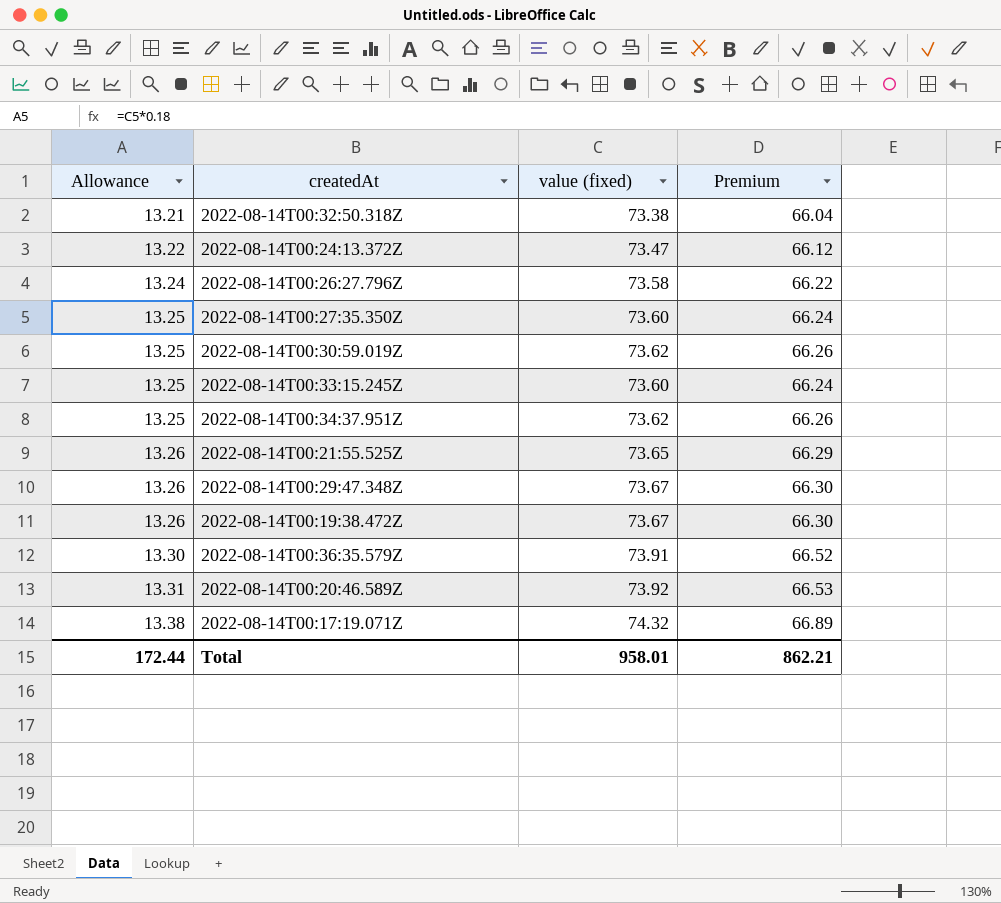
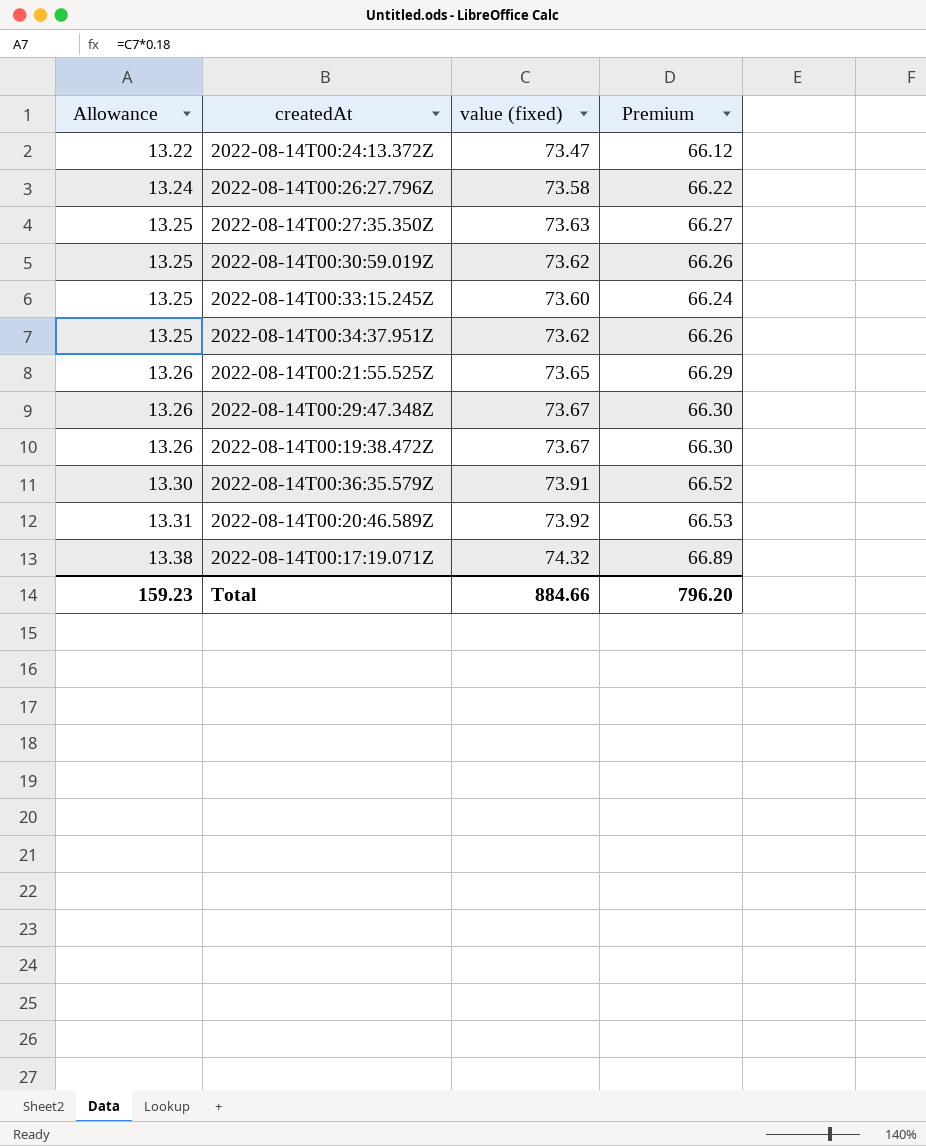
row 2022-08-14T00:32:50.318Z: 13.21 | 73.38 | 66.04 -> none
2022-08-14T00:27:35.350Z | value (fixed): 73.60 -> 73.63
2022-08-14T00:27:35.350Z | Premium: 66.24 -> 66.27
Total | Allowance: 172.44 -> 159.23
Total | value (fixed): 958.01 -> 884.66
Total | Premium: 862.21 -> 796.20

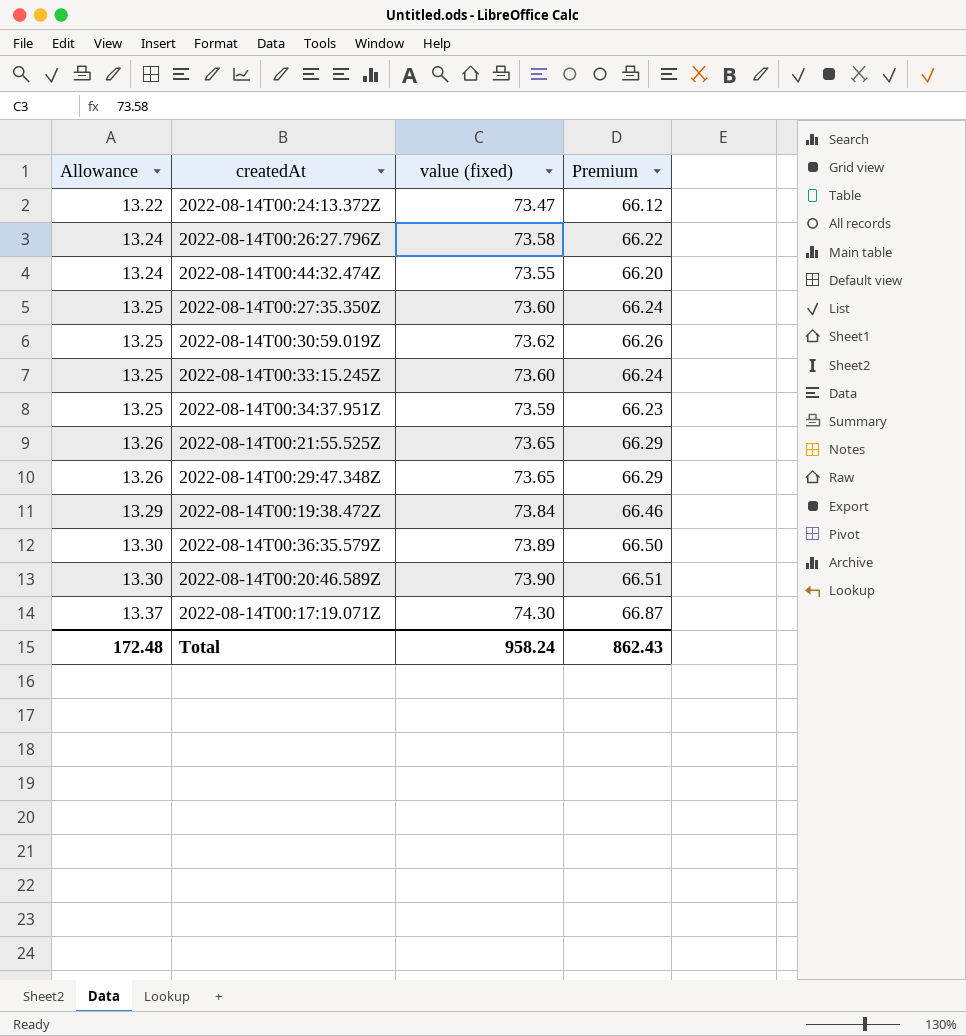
row 2022-08-14T00:44:32.474Z: none -> 13.24 | 73.55 | 66.20
2022-08-14T00:27:35.350Z | value (fixed): 73.63 -> 73.60
2022-08-14T00:27:35.350Z | Premium: 66.27 -> 66.24
2022-08-14T00:34:37.951Z | value (fixed): 73.62 -> 73.59
2022-08-14T00:34:37.951Z | Premium: 66.26 -> 66.23
2022-08-14T00:29:47.348Z | value (fixed): 73.67 -> 73.65
2022-08-14T00:29:47.348Z | Premium: 66.30 -> 66.29
2022-08-14T00:19:38.472Z | Allowance: 13.26 -> 13.29
2022-08-14T00:19:38.472Z | value (fixed): 73.67 -> 73.84
2022-08-14T00:19:38.472Z | Premium: 66.30 -> 66.46
2022-08-14T00:36:35.579Z | value (fixed): 73.91 -> 73.89
2022-08-14T00:36:35.579Z | Premium: 66.52 -> 66.50
2022-08-14T00:20:46.589Z | Allowance: 13.31 -> 13.30
2022-08-14T00:20:46.589Z | value (fixed): 73.92 -> 73.90
2022-08-14T00:20:46.589Z | Premium: 66.53 -> 66.51
2022-08-14T00:17:19.071Z | Allowance: 13.38 -> 13.37
2022-08-14T00:17:19.071Z | value (fixed): 74.32 -> 74.30
2022-08-14T00:17:19.071Z | Premium: 66.89 -> 66.87
Total | Allowance: 159.23 -> 172.48
Total | value (fixed): 884.66 -> 958.24
Total | Premium: 796.20 -> 862.43

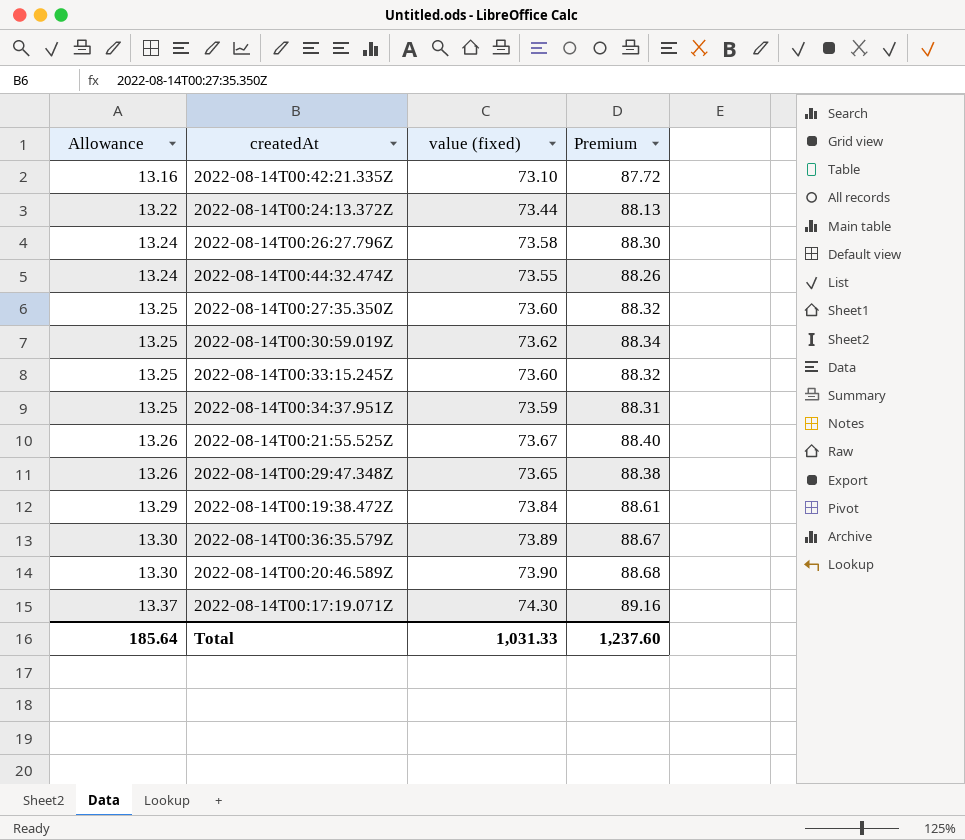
column Premium | formula: [value (fixed)] * 0.9 -> [value (fixed)] * 1.2
row 2022-08-14T00:42:21.335Z: none -> 13.16 | 73.10 | 87.72
2022-08-14T00:24:13.372Z | value (fixed): 73.47 -> 73.44
2022-08-14T00:21:55.525Z | value (fixed): 73.65 -> 73.67
Total | Allowance: 172.48 -> 185.64
Total | value (fixed): 958.24 -> 1,031.33
Total | Premium: 862.43 -> 1,237.60

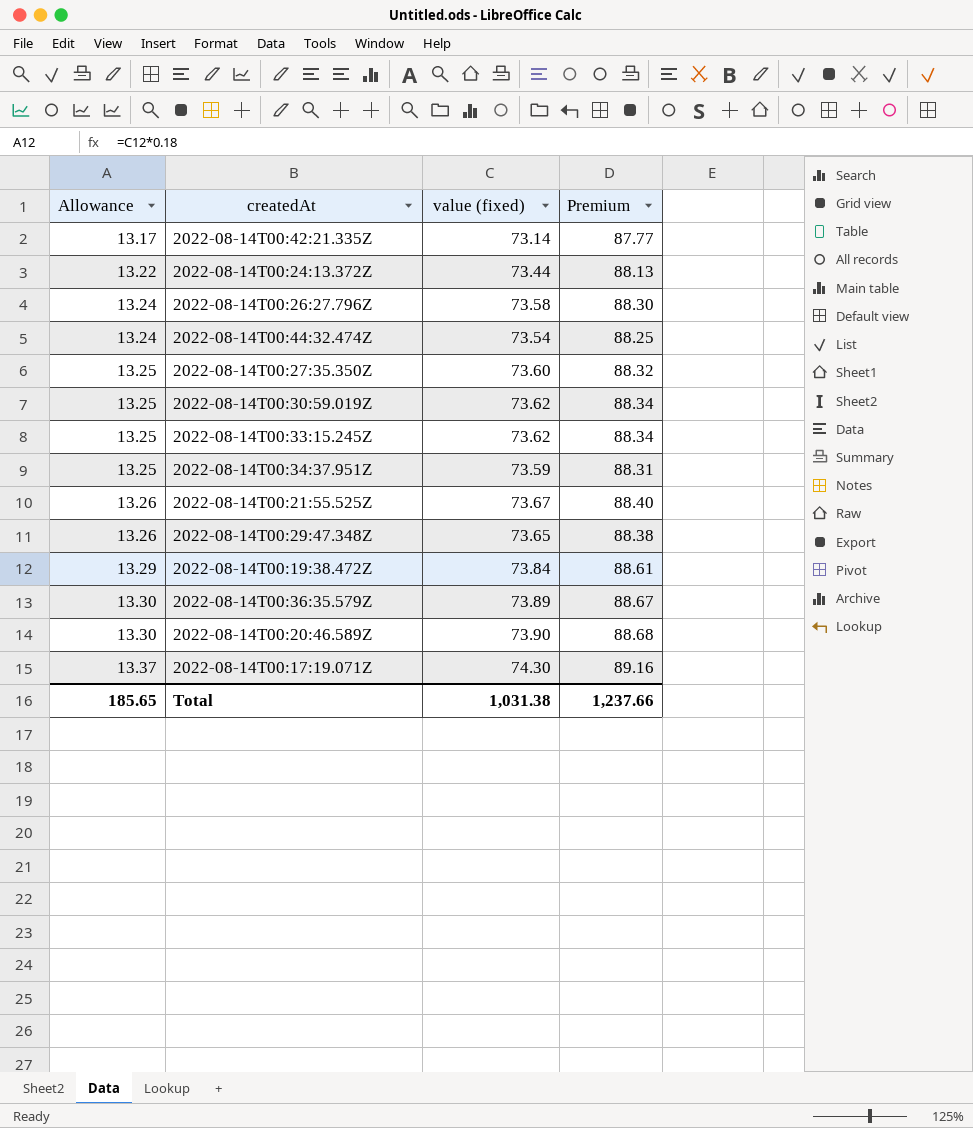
2022-08-14T00:42:21.335Z | Allowance: 13.16 -> 13.17
2022-08-14T00:42:21.335Z | value (fixed): 73.10 -> 73.14
2022-08-14T00:42:21.335Z | Premium: 87.72 -> 87.77
2022-08-14T00:44:32.474Z | value (fixed): 73.55 -> 73.54
2022-08-14T00:44:32.474Z | Premium: 88.26 -> 88.25
2022-08-14T00:33:15.245Z | value (fixed): 73.60 -> 73.62
2022-08-14T00:33:15.245Z | Premium: 88.32 -> 88.34
Total | Allowance: 185.64 -> 185.65
Total | value (fixed): 1,031.33 -> 1,031.38
Total | Premium: 1,237.60 -> 1,237.66

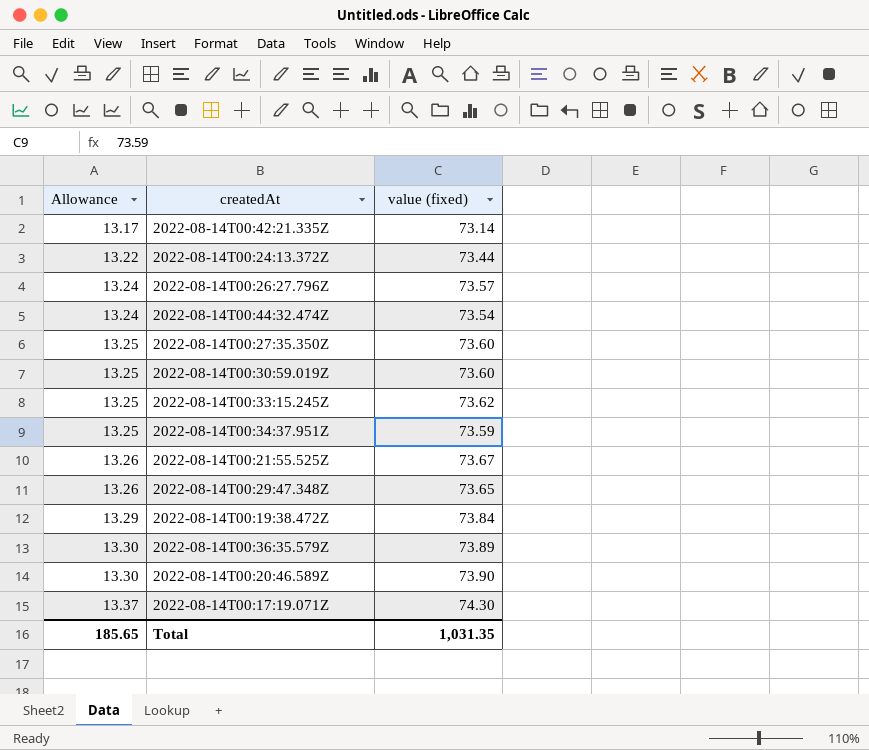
column Premium | formula: [value (fixed)] * 1.2 -> none
2022-08-14T00:26:27.796Z | value (fixed): 73.58 -> 73.57
2022-08-14T00:30:59.019Z | value (fixed): 73.62 -> 73.60
Total | value (fixed): 1,031.38 -> 1,031.35

